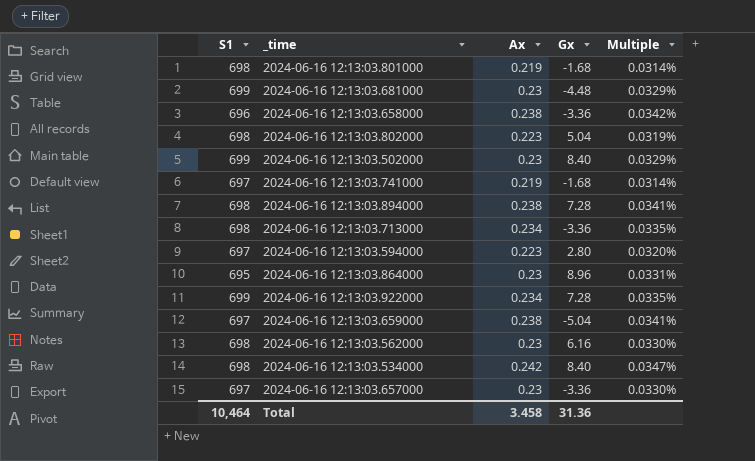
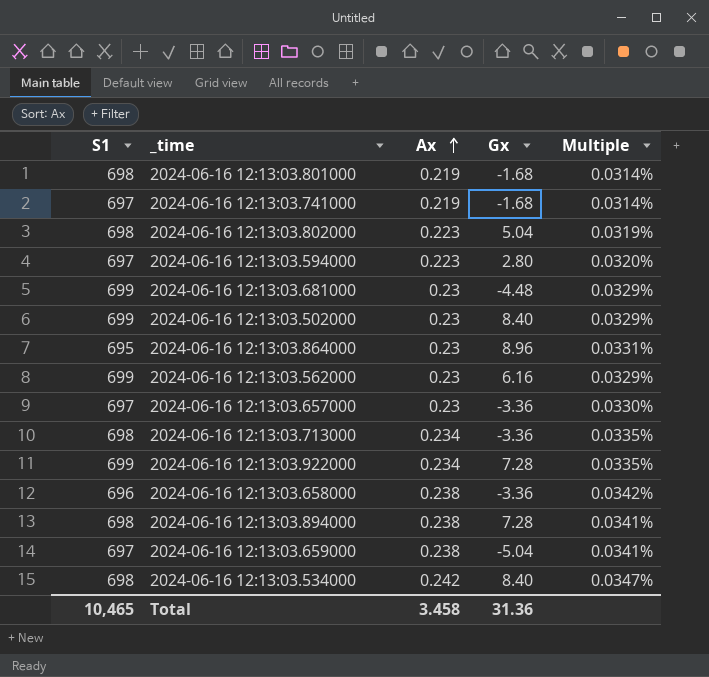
row order: none -> Ax ascending
2024-06-16 12:13:03.562000 | S1: 698 -> 699
2024-06-16 12:13:03.562000 | Multiple: 0.0330% -> 0.0329%
Total | S1: 10,464 -> 10,465

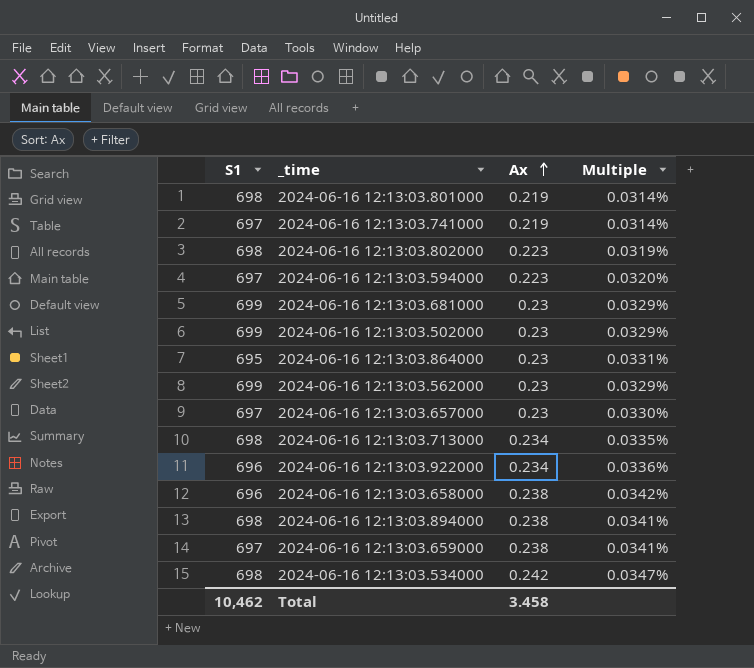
column Gx | position: 4 -> none
2024-06-16 12:13:03.922000 | S1: 699 -> 696
2024-06-16 12:13:03.922000 | Multiple: 0.0335% -> 0.0336%
Total | S1: 10,465 -> 10,462

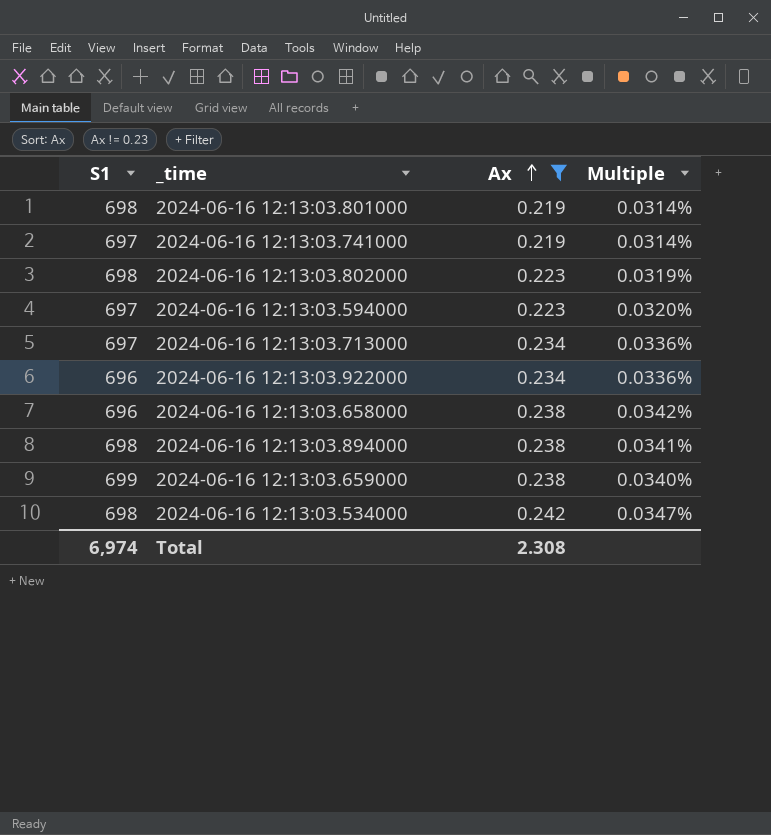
filter: none -> Ax != 0.23
2024-06-16 12:13:03.713000 | S1: 698 -> 697
2024-06-16 12:13:03.713000 | Multiple: 0.0335% -> 0.0336%
2024-06-16 12:13:03.659000 | S1: 697 -> 699
2024-06-16 12:13:03.659000 | Multiple: 0.0341% -> 0.0340%
Total | S1: 10,462 -> 6,974
Total | Ax: 3.458 -> 2.308

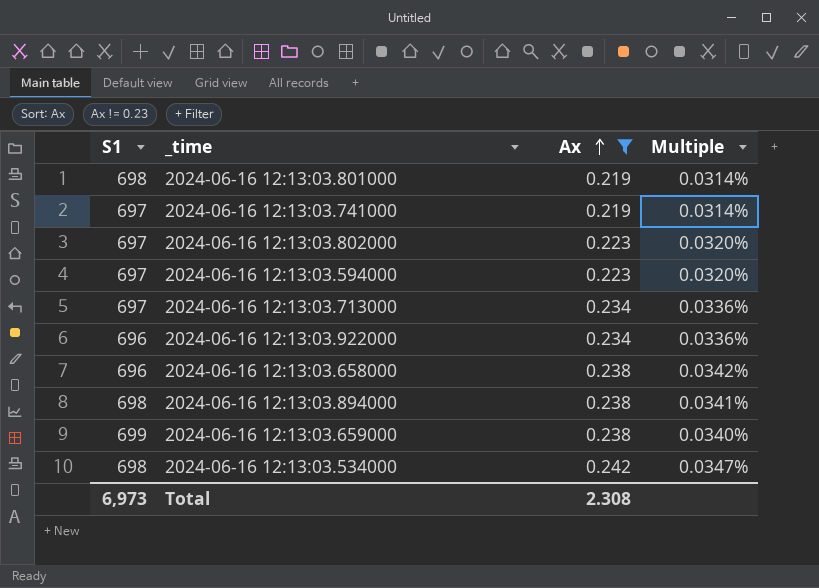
2024-06-16 12:13:03.802000 | S1: 698 -> 697
2024-06-16 12:13:03.802000 | Multiple: 0.0319% -> 0.0320%
Total | S1: 6,974 -> 6,973

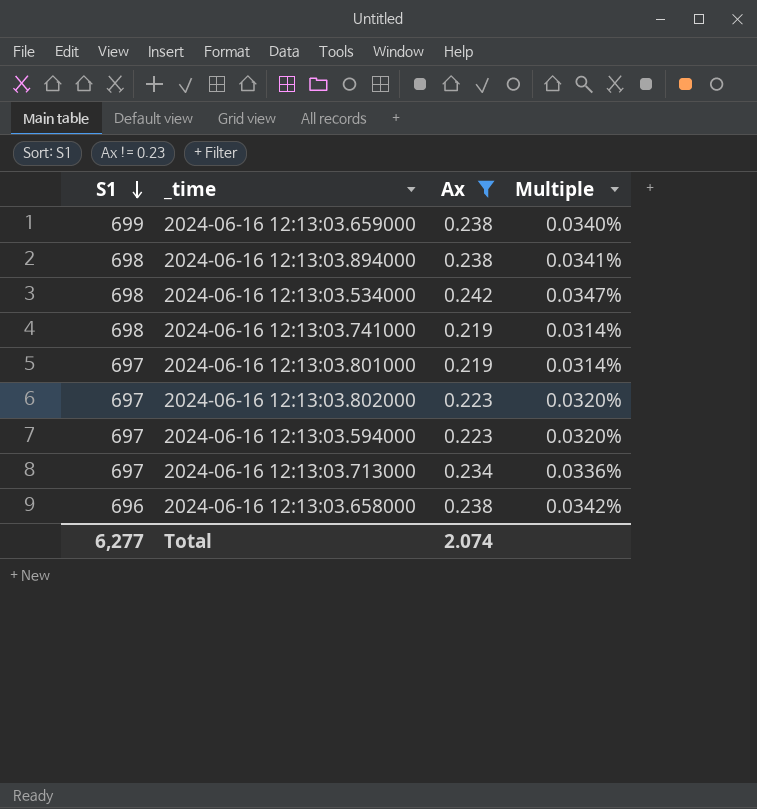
row order: Ax ascending -> S1 descending
row 2024-06-16 12:13:03.922000: 696 | 0.234 | 0.0336% -> none
2024-06-16 12:13:03.741000 | S1: 697 -> 698
2024-06-16 12:13:03.801000 | S1: 698 -> 697
Total | S1: 6,973 -> 6,277
Total | Ax: 2.308 -> 2.074

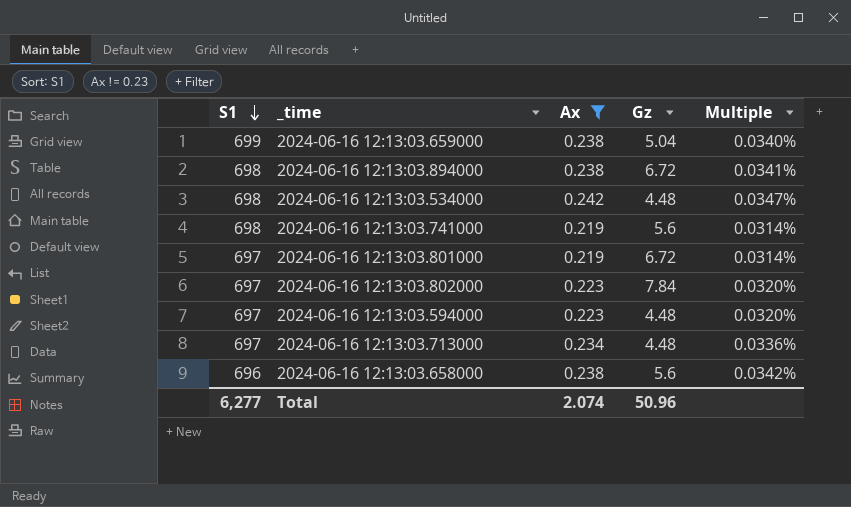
column Gz | position: none -> 4

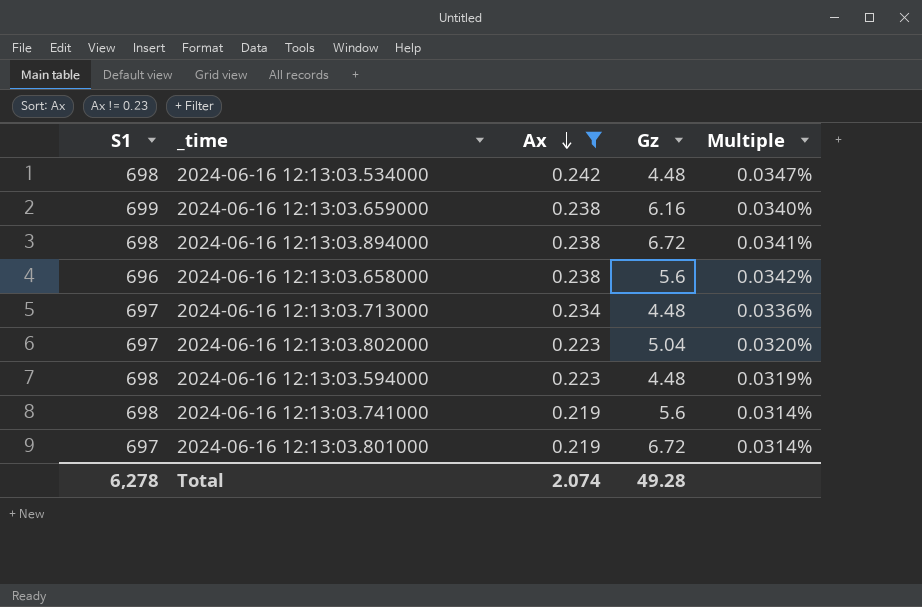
row order: S1 descending -> Ax descending
2024-06-16 12:13:03.659000 | Gz: 5.04 -> 6.16
2024-06-16 12:13:03.802000 | Gz: 7.84 -> 5.04
2024-06-16 12:13:03.594000 | S1: 697 -> 698
2024-06-16 12:13:03.594000 | Multiple: 0.0320% -> 0.0319%
Total | S1: 6,277 -> 6,278
Total | Gz: 50.96 -> 49.28

